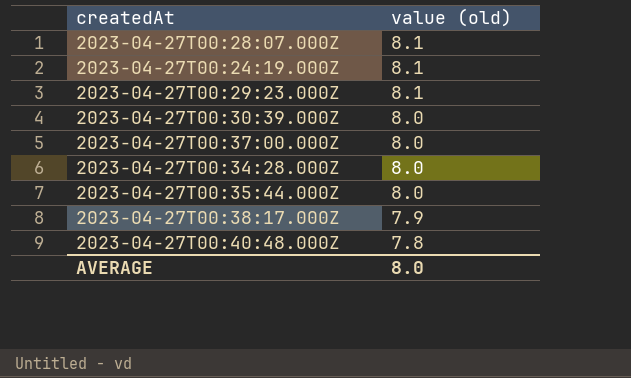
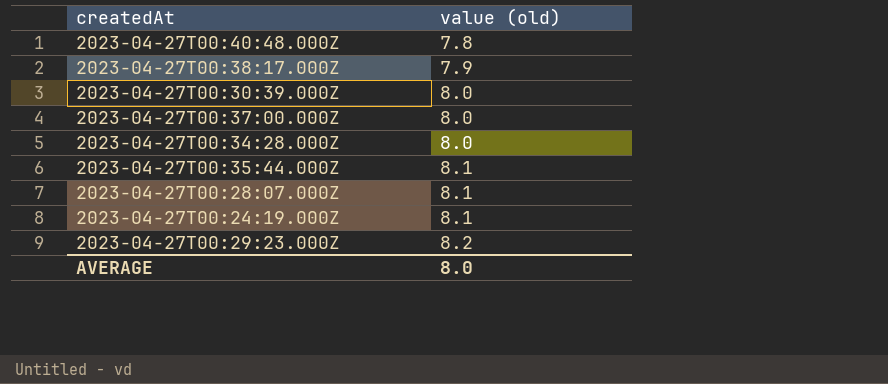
row order: value (old) descending -> value (old) ascending
2023-04-27T00:35:44.000Z | value (old): 8.0 -> 8.1
2023-04-27T00:29:23.000Z | value (old): 8.1 -> 8.2

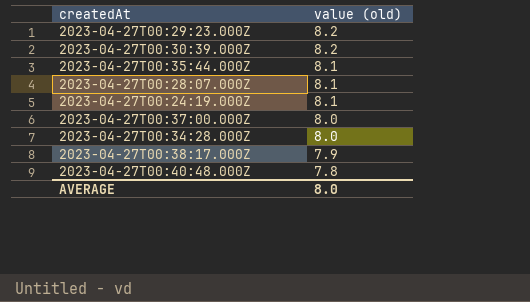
row order: value (old) ascending -> value (old) descending
2023-04-27T00:30:39.000Z | value (old): 8.0 -> 8.2

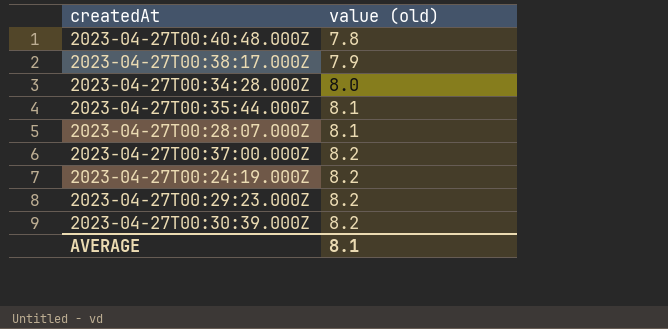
row order: value (old) descending -> value (old) ascending
2023-04-27T00:37:00.000Z | value (old): 8.0 -> 8.2
2023-04-27T00:24:19.000Z | value (old): 8.1 -> 8.2
AVERAGE | value (old): 8.0 -> 8.1

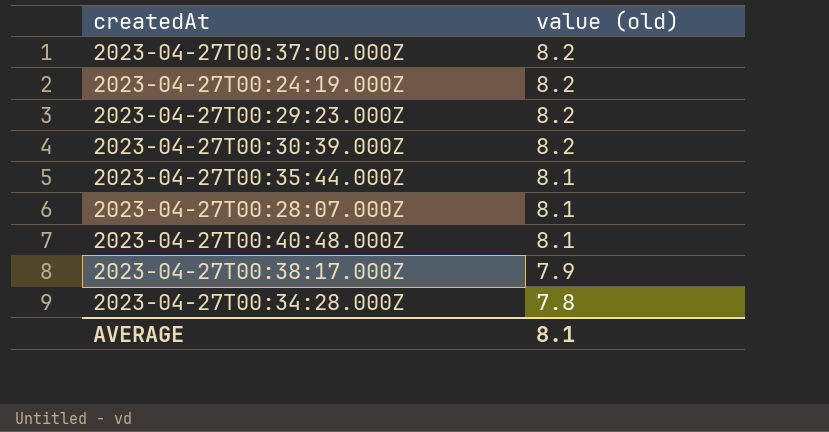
row order: value (old) ascending -> value (old) descending
2023-04-27T00:40:48.000Z | value (old): 7.8 -> 8.1
2023-04-27T00:34:28.000Z | value (old): 8.0 -> 7.8

